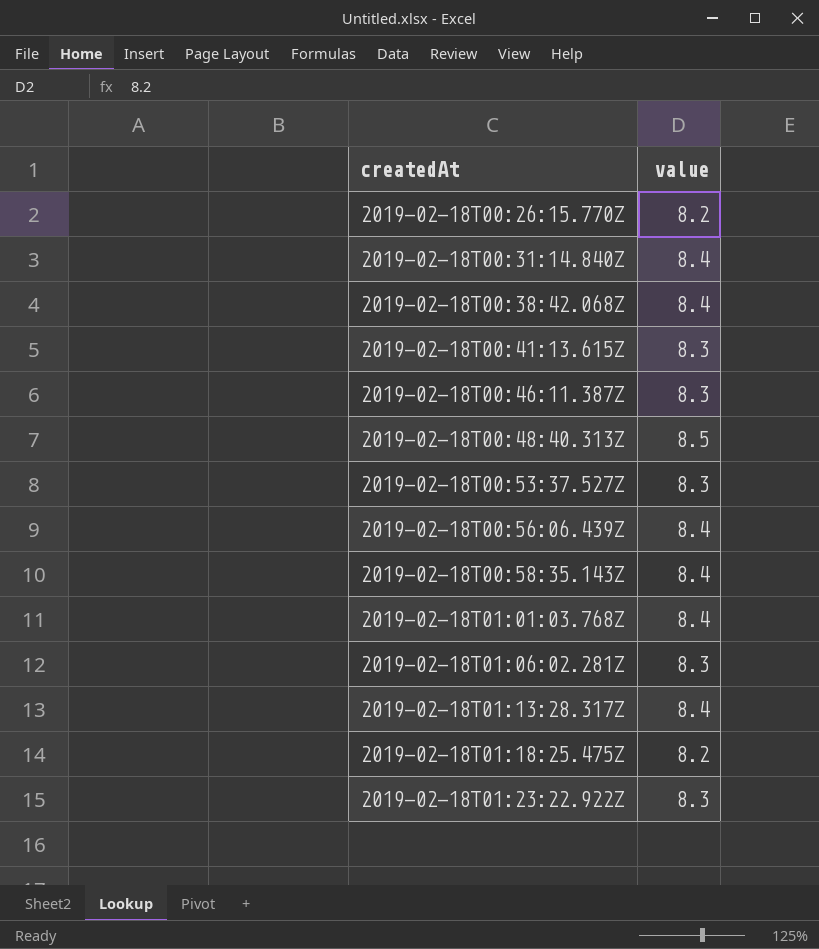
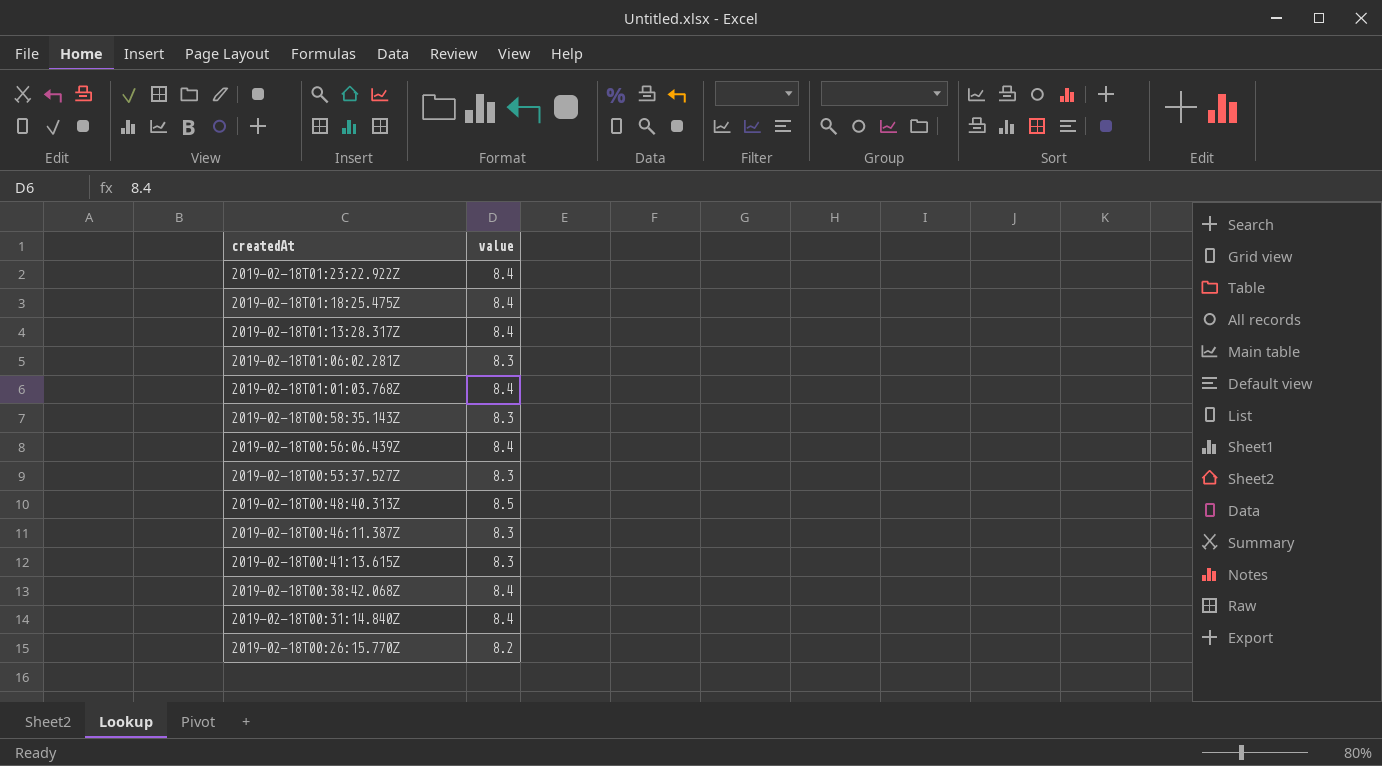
row order: createdAt ascending -> createdAt descending
2019-02-18T01:23:22.922Z | value: 8.3 -> 8.4
2019-02-18T01:18:25.475Z | value: 8.2 -> 8.4
2019-02-18T00:58:35.143Z | value: 8.4 -> 8.3

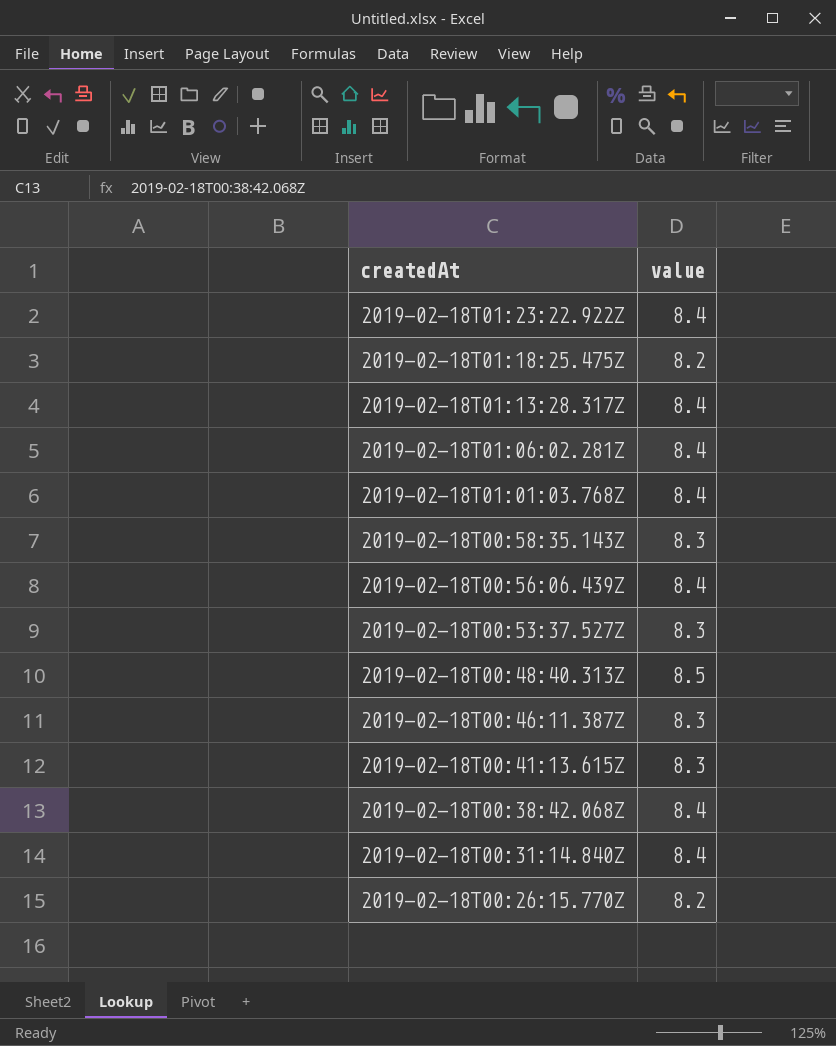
2019-02-18T01:18:25.475Z | value: 8.4 -> 8.2
2019-02-18T01:06:02.281Z | value: 8.3 -> 8.4

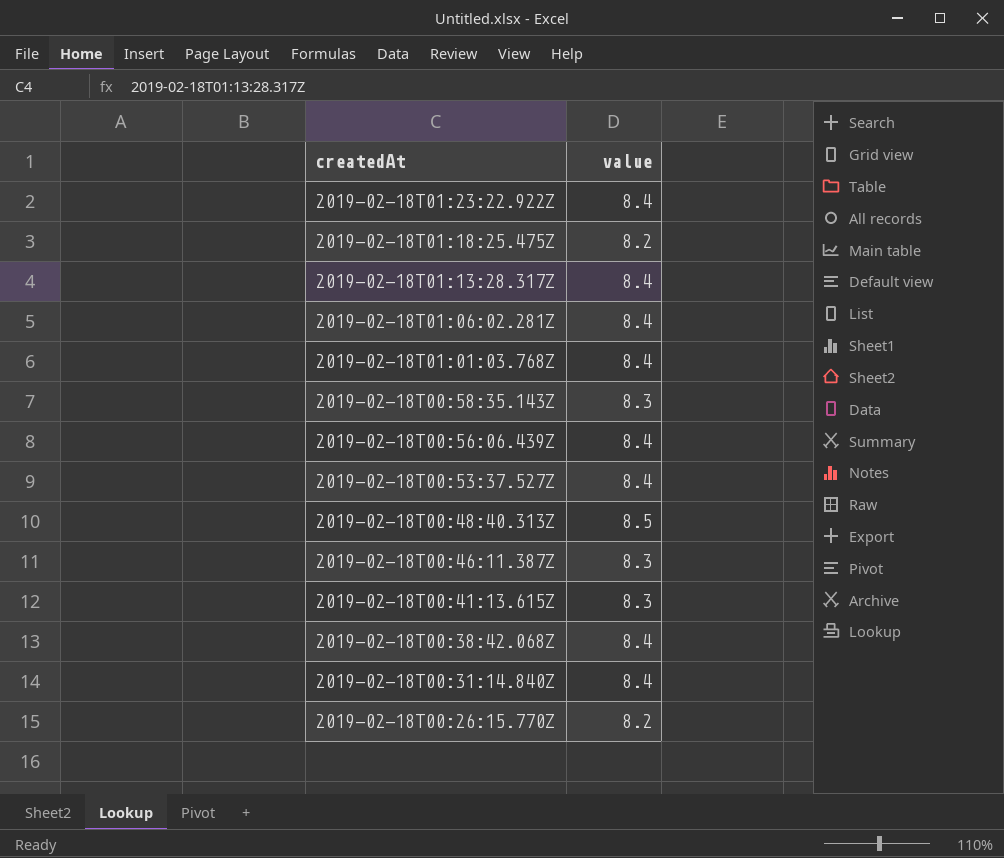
2019-02-18T00:53:37.527Z | value: 8.3 -> 8.4

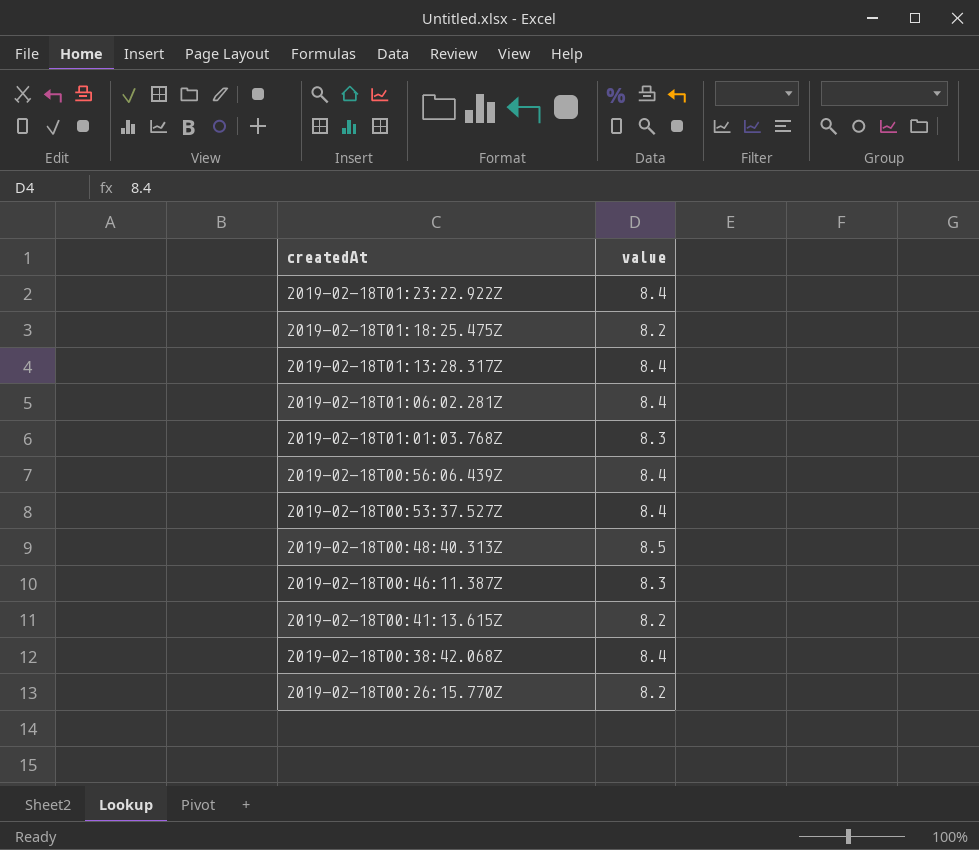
row 2019-02-18T00:58:35.143Z: 8.3 -> none
row 2019-02-18T00:31:14.840Z: 8.4 -> none
2019-02-18T01:01:03.768Z | value: 8.4 -> 8.3
2019-02-18T00:41:13.615Z | value: 8.3 -> 8.2

